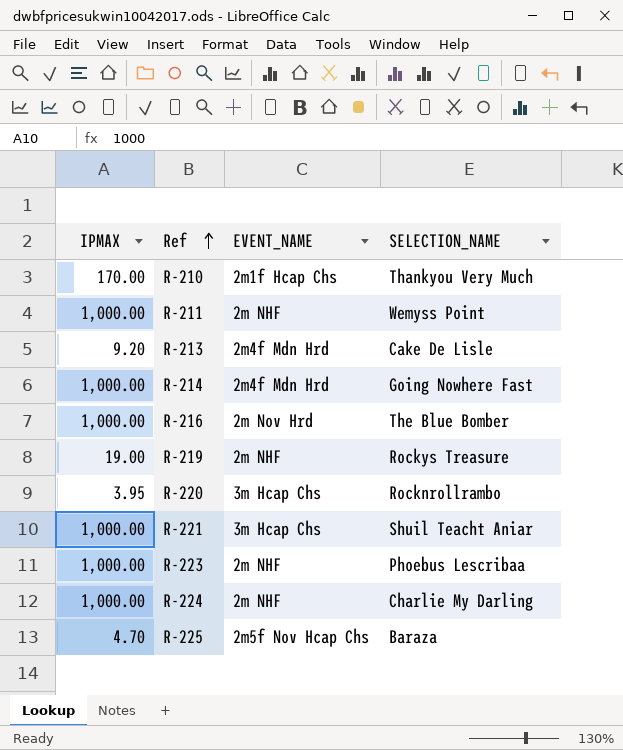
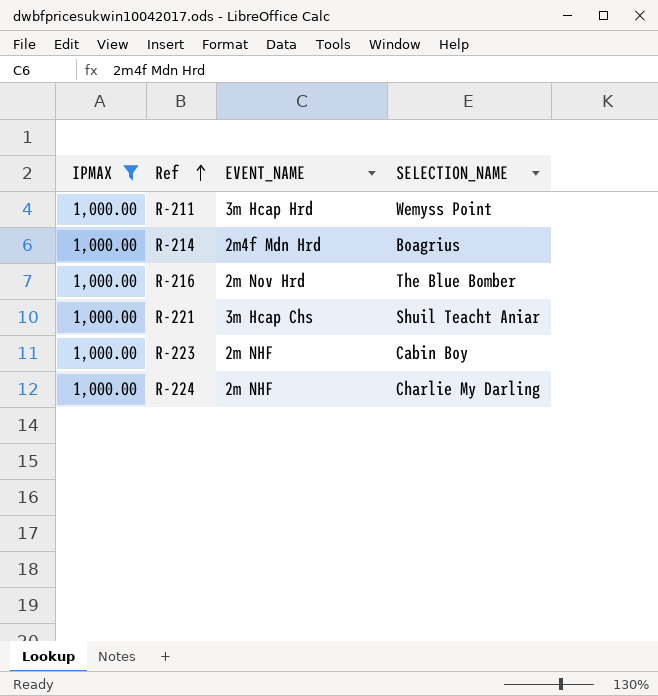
filter: none -> IPMAX = 1,000.00
R-211 | EVENT_NAME: 2m NHF -> 3m Hcap Hrd
R-214 | SELECTION_NAME: Going Nowhere Fast -> Boagrius
R-223 | SELECTION_NAME: Phoebus Lescribaa -> Cabin Boy

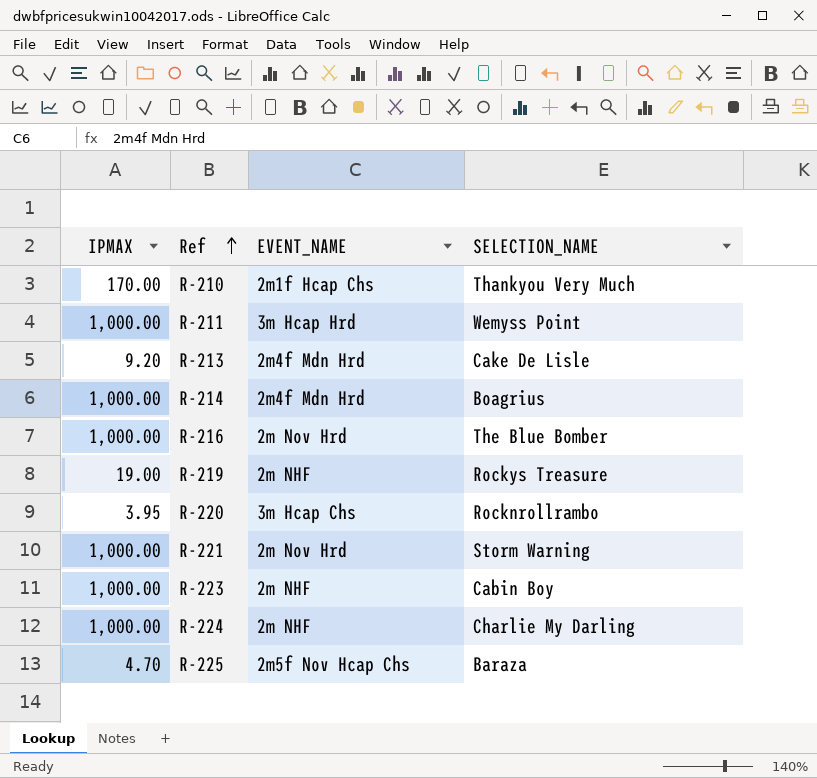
filter: IPMAX = 1,000.00 -> none
R-221 | EVENT_NAME: 3m Hcap Chs -> 2m Nov Hrd
R-221 | SELECTION_NAME: Shuil Teacht Aniar -> Storm Warning

